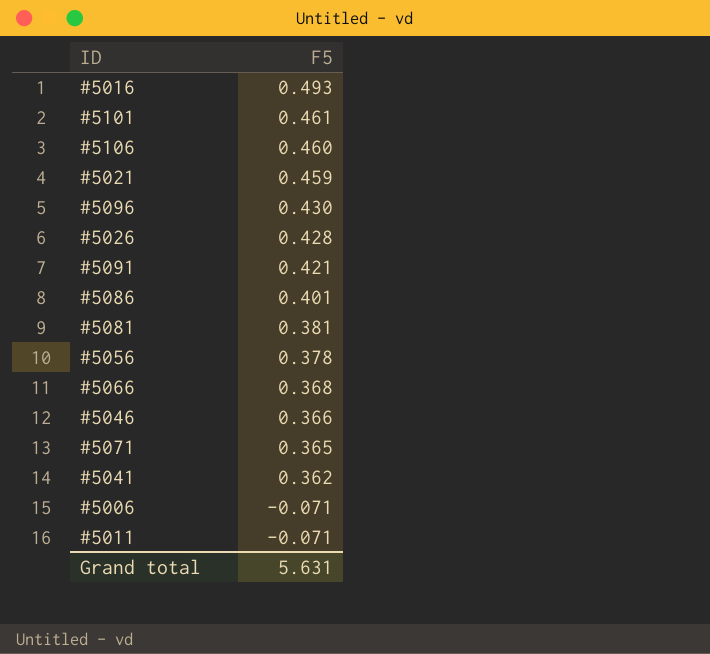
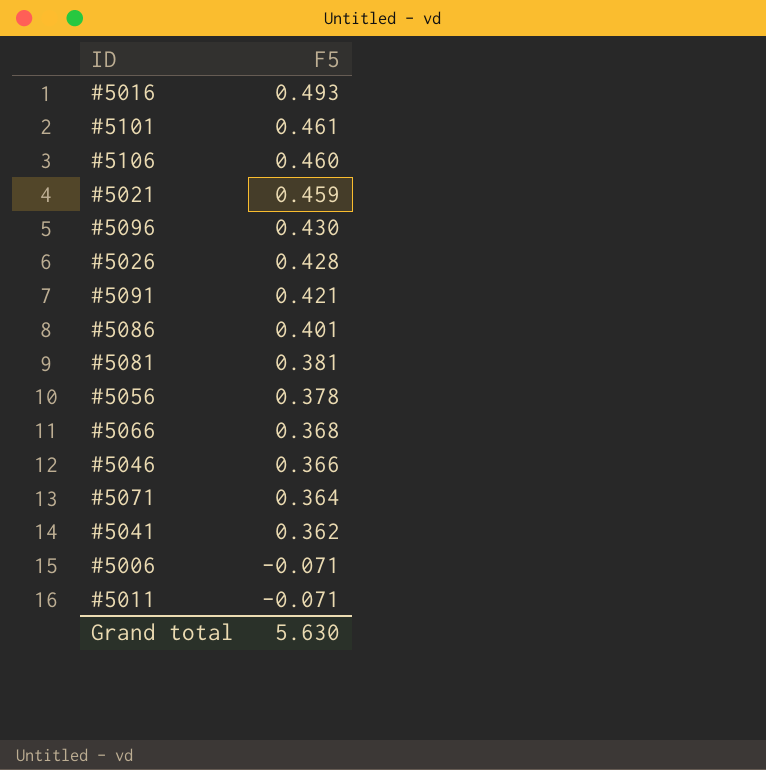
#5071 | F5: 0.365 -> 0.364
Grand total | F5: 5.631 -> 5.630

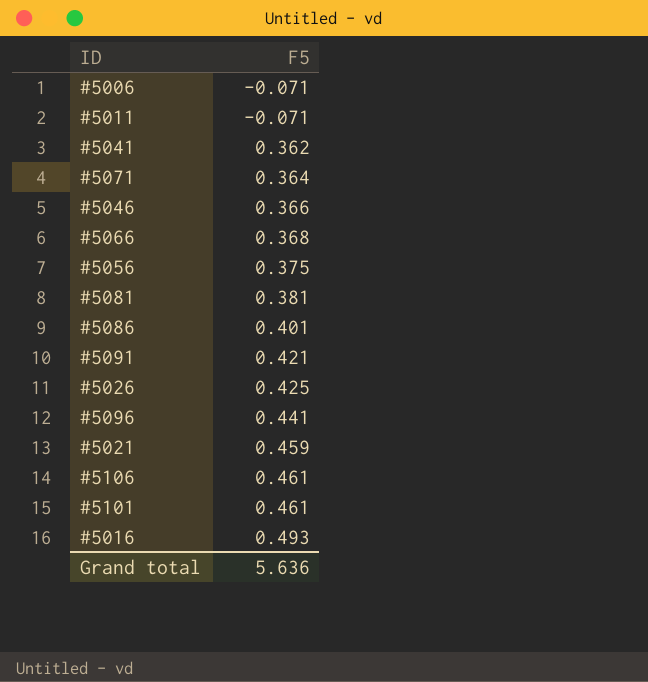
row order: F5 descending -> F5 ascending
#5056 | F5: 0.378 -> 0.375
#5026 | F5: 0.428 -> 0.425
#5096 | F5: 0.430 -> 0.441
#5106 | F5: 0.460 -> 0.461
Grand total | F5: 5.630 -> 5.636

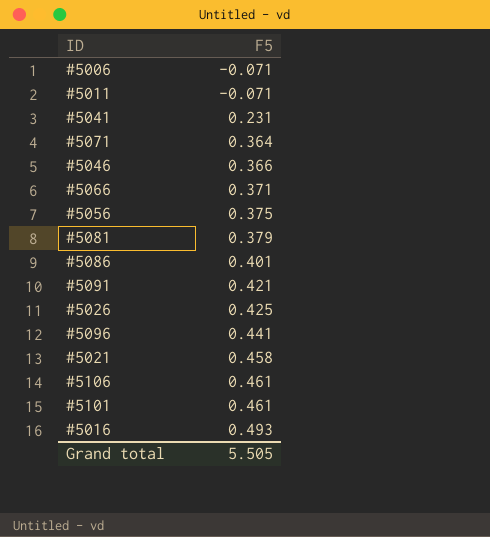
#5041 | F5: 0.362 -> 0.231
#5066 | F5: 0.368 -> 0.371
#5081 | F5: 0.381 -> 0.379
#5021 | F5: 0.459 -> 0.458
Grand total | F5: 5.636 -> 5.505

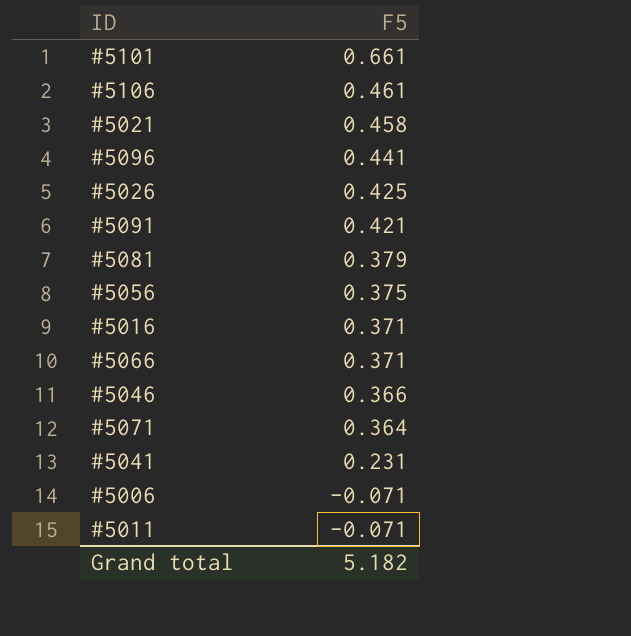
row order: F5 ascending -> F5 descending
row #5086: 0.401 -> none
#5101 | F5: 0.461 -> 0.661
#5016 | F5: 0.493 -> 0.371
Grand total | F5: 5.505 -> 5.182

